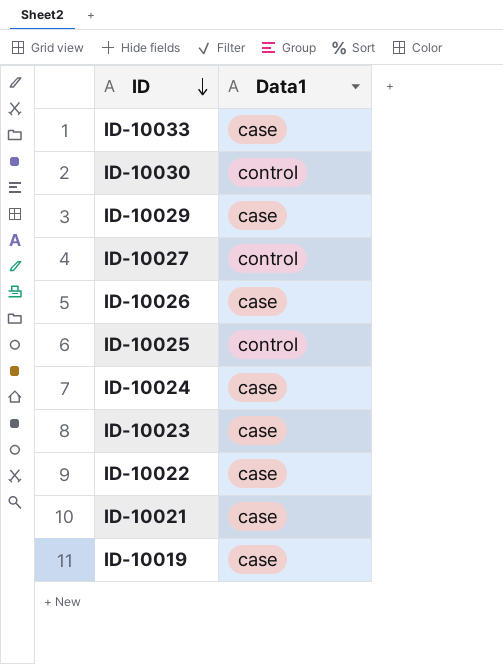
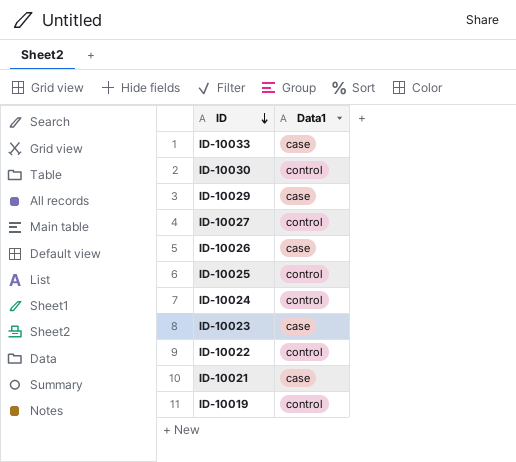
ID-10024 | Data1: case -> control
ID-10022 | Data1: case -> control
ID-10019 | Data1: case -> control

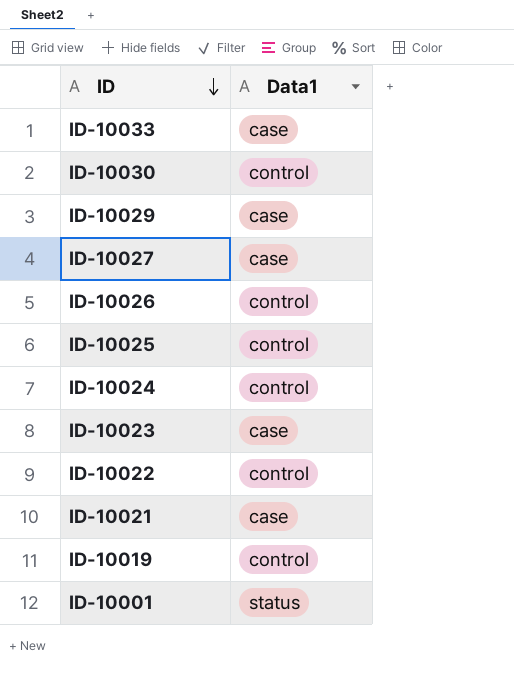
ID-10027 | Data1: control -> case
ID-10026 | Data1: case -> control
row ID-10001: none -> status

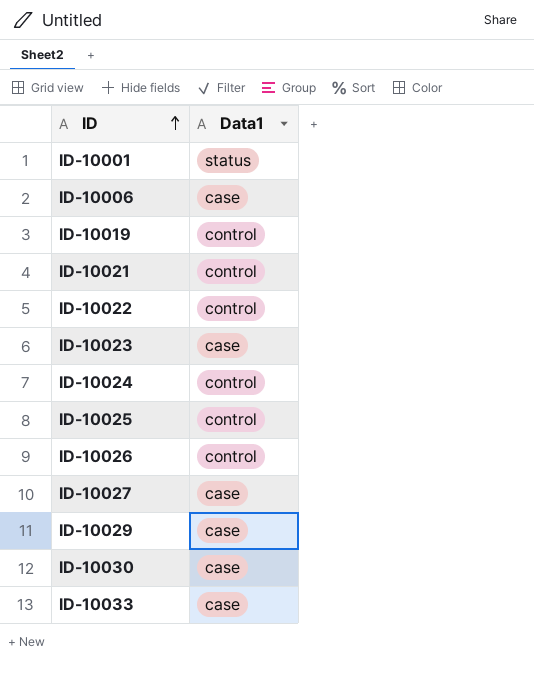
row order: ID descending -> ID ascending
row ID-10006: none -> case
ID-10021 | Data1: case -> control
ID-10030 | Data1: control -> case

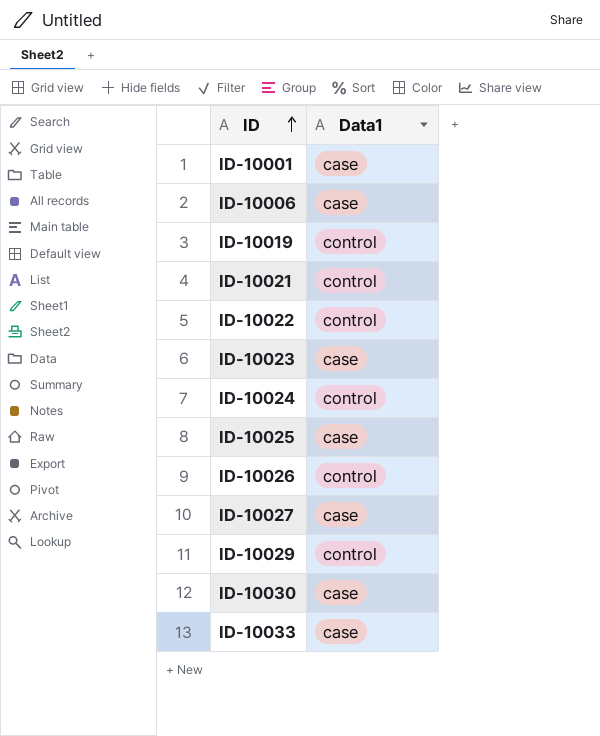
ID-10001 | Data1: status -> case
ID-10025 | Data1: control -> case
ID-10029 | Data1: case -> control

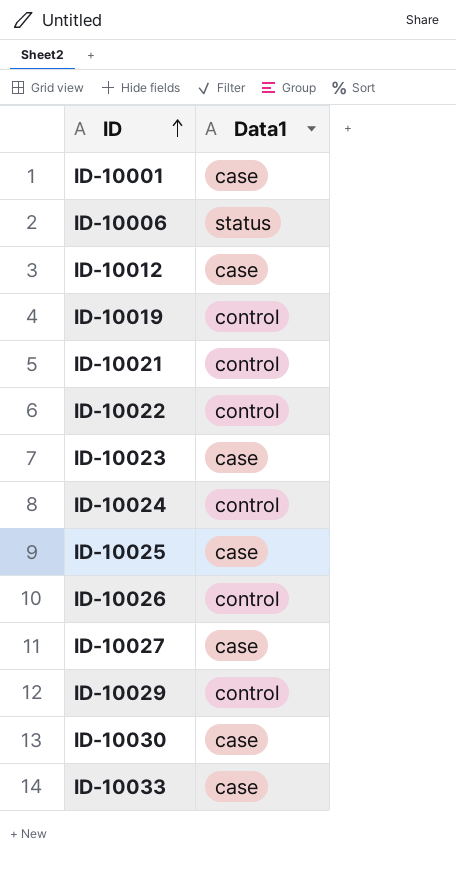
ID-10006 | Data1: case -> status
row ID-10012: none -> case

